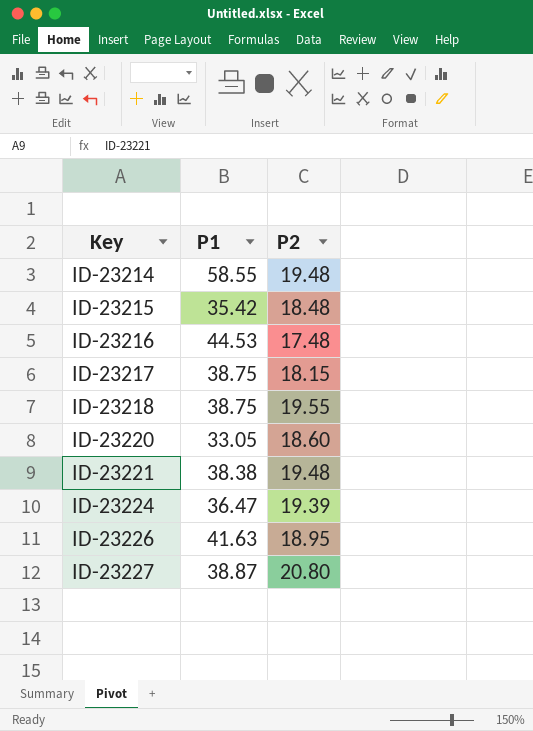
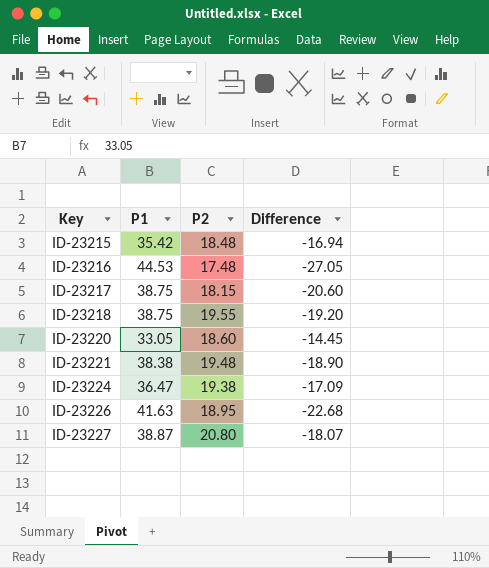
column Difference | formula: none -> [P2] - [P1]
row ID-23214: 58.55 | 19.48 -> none
ID-23224 | P2: 19.39 -> 19.38

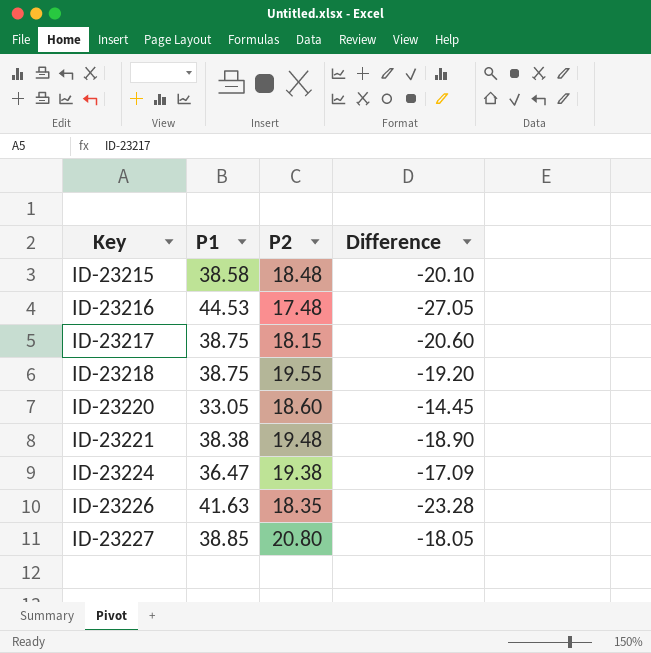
ID-23215 | P1: 35.42 -> 38.58
ID-23215 | Difference: -16.94 -> -20.10
ID-23226 | P2: 18.95 -> 18.35
ID-23226 | Difference: -22.68 -> -23.28
ID-23227 | P1: 38.87 -> 38.85
ID-23227 | Difference: -18.07 -> -18.05

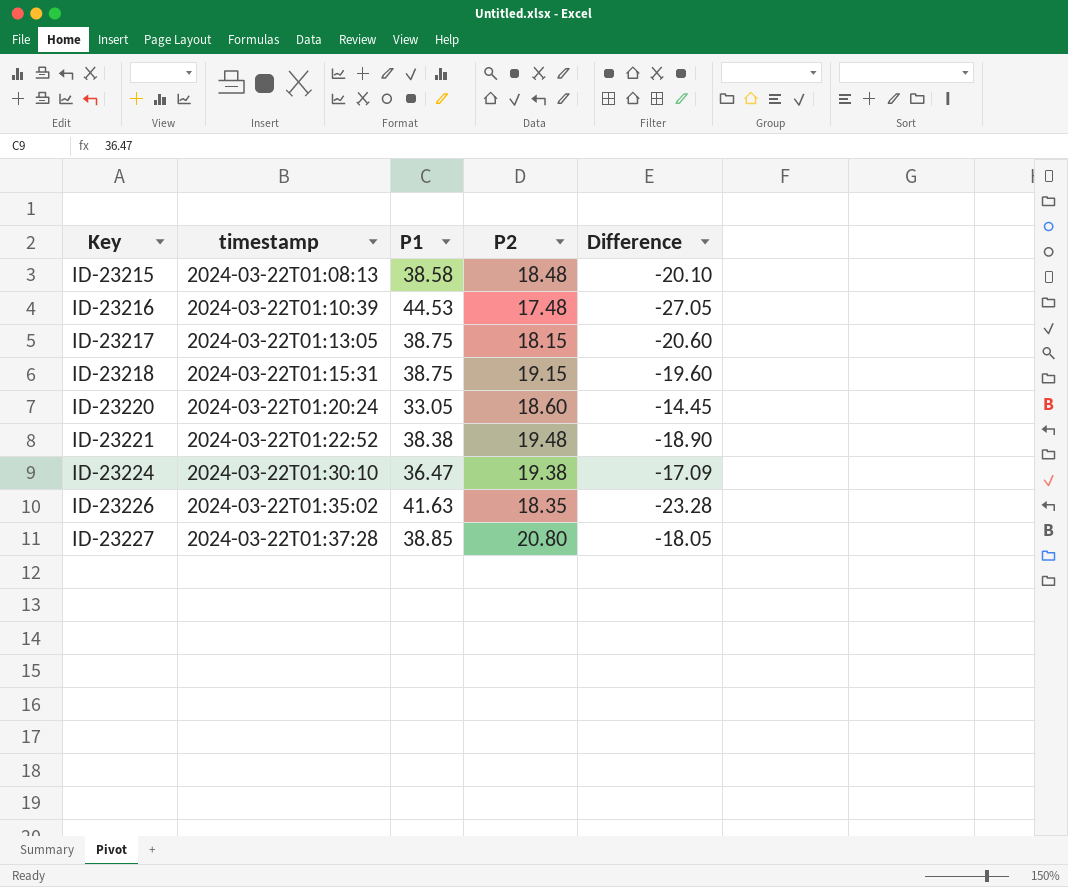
column timestamp | position: none -> 2
ID-23218 | P2: 19.55 -> 19.15
ID-23218 | Difference: -19.20 -> -19.60

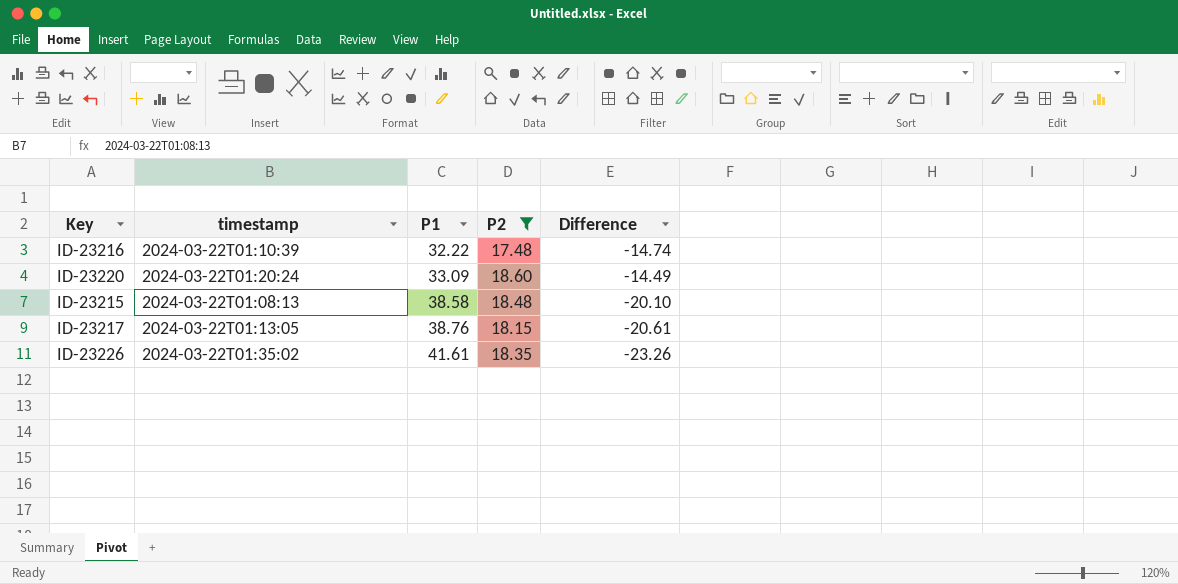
filter: none -> P2 <= 18.60
row order: Key ascending -> P1 ascending
ID-23216 | P1: 44.53 -> 32.22
ID-23216 | Difference: -27.05 -> -14.74
ID-23220 | P1: 33.05 -> 33.09
ID-23220 | Difference: -14.45 -> -14.49
ID-23217 | P1: 38.75 -> 38.76
ID-23217 | Difference: -20.60 -> -20.61
ID-23226 | P1: 41.63 -> 41.61
ID-23226 | Difference: -23.28 -> -23.26

